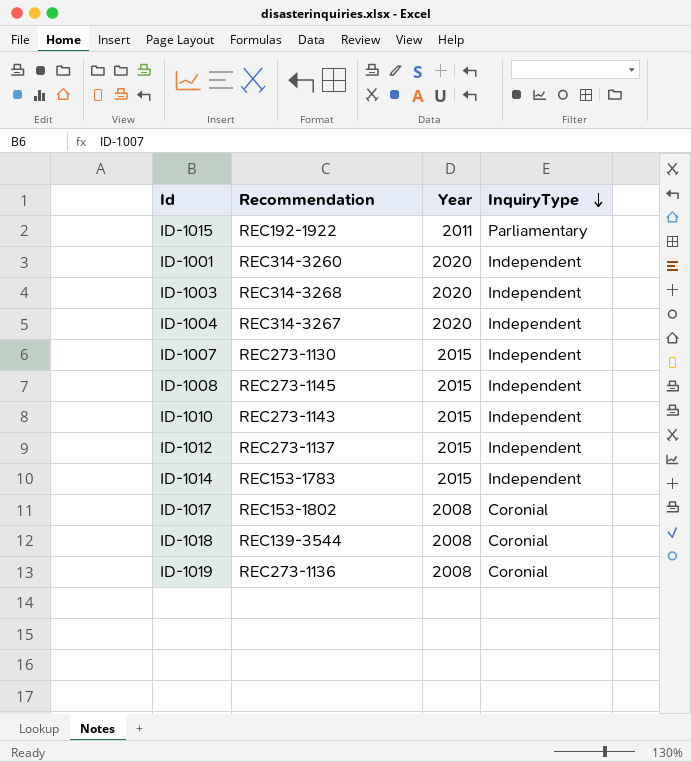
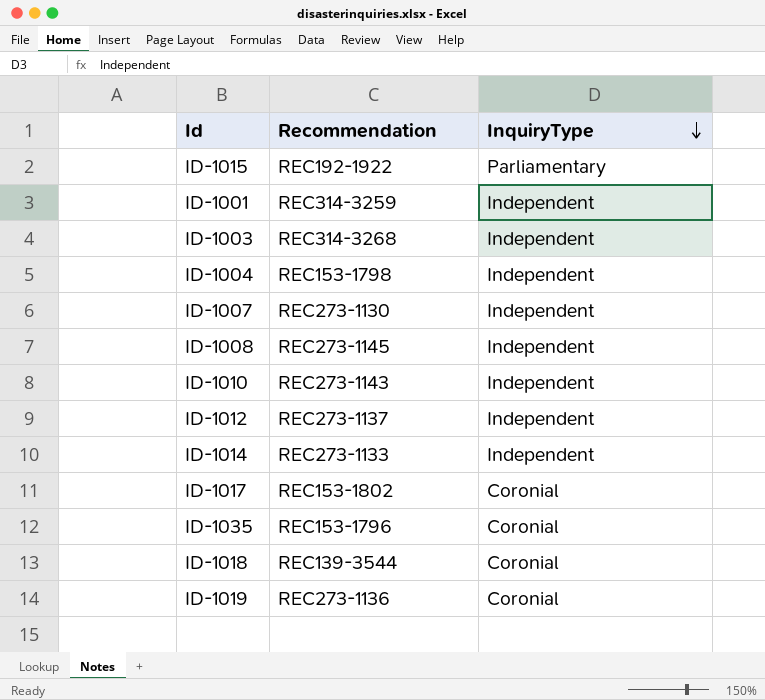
column Year | position: 3 -> none
ID-1001 | Recommendation: REC314-3260 -> REC314-3259
ID-1004 | Recommendation: REC314-3267 -> REC153-1798
ID-1014 | Recommendation: REC153-1783 -> REC273-1133
row ID-1035: none -> REC153-1796 | Coronial

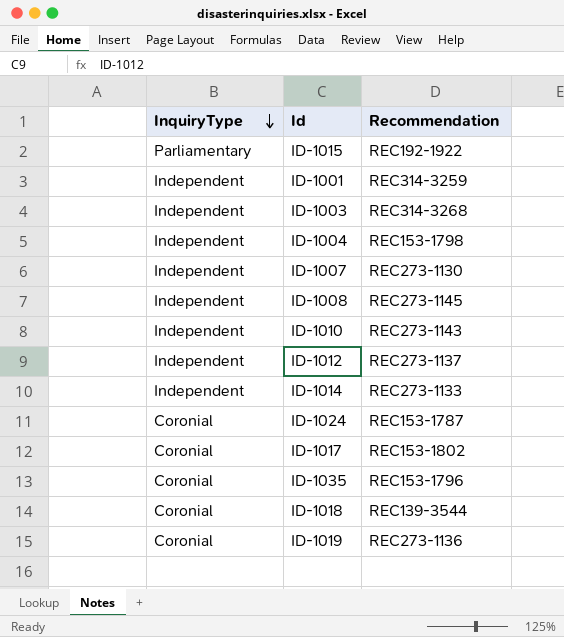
column InquiryType | position: 3 -> 1
row ID-1024: none -> Coronial | REC153-1787

